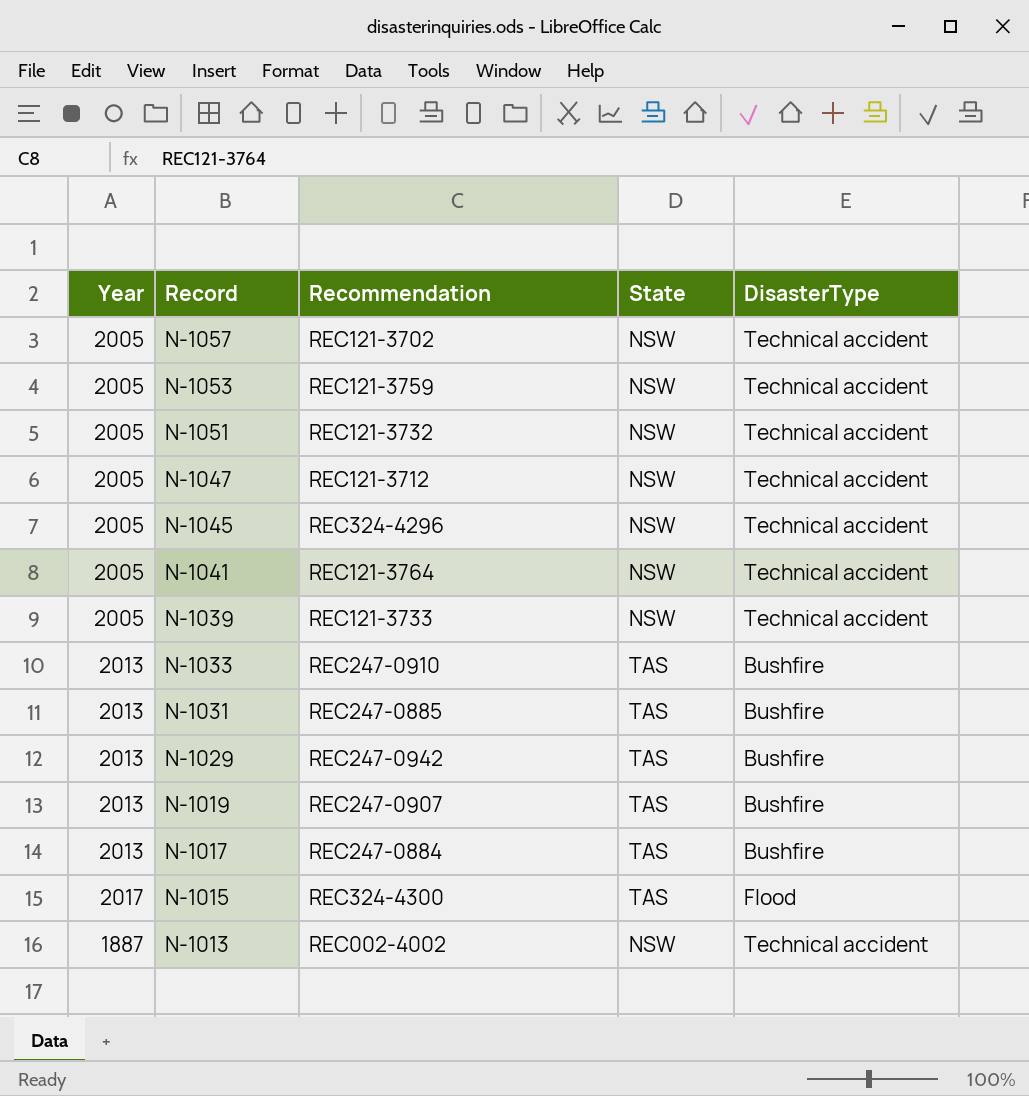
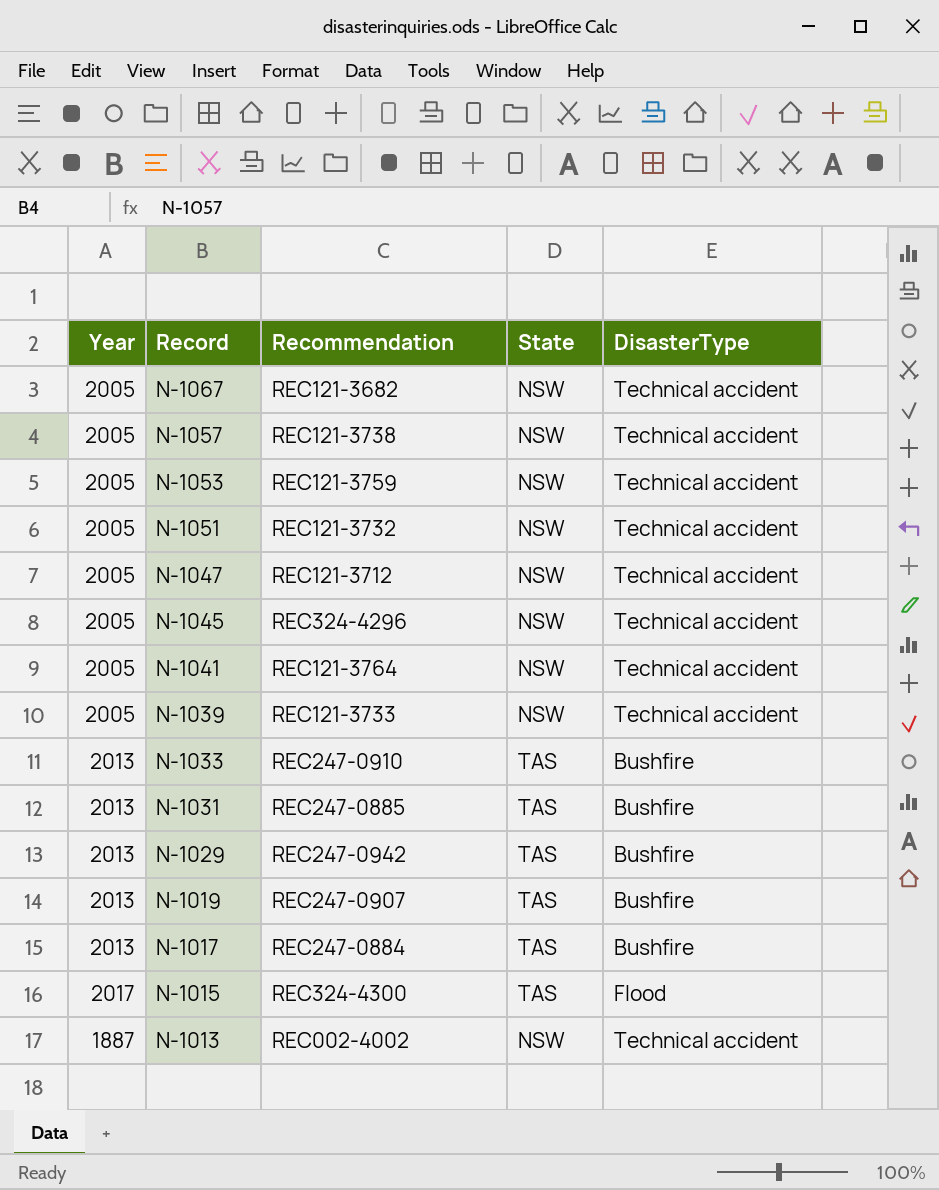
row N-1067: none -> 2005 | REC121-3682 | NSW | Technical accident
N-1057 | Recommendation: REC121-3702 -> REC121-3738

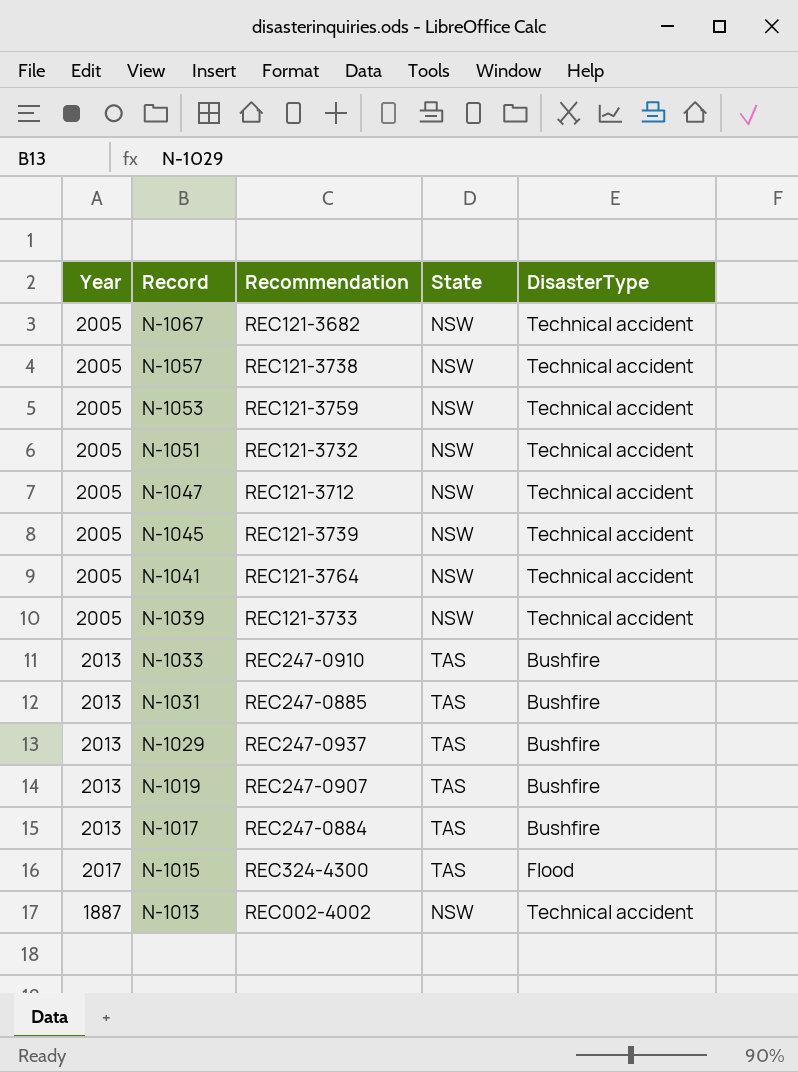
N-1045 | Recommendation: REC324-4296 -> REC121-3739
N-1029 | Recommendation: REC247-0942 -> REC247-0937

